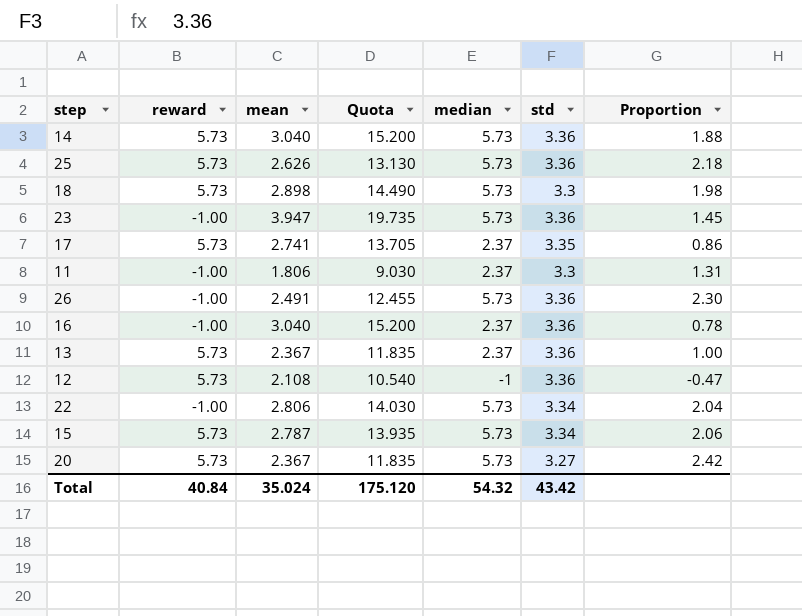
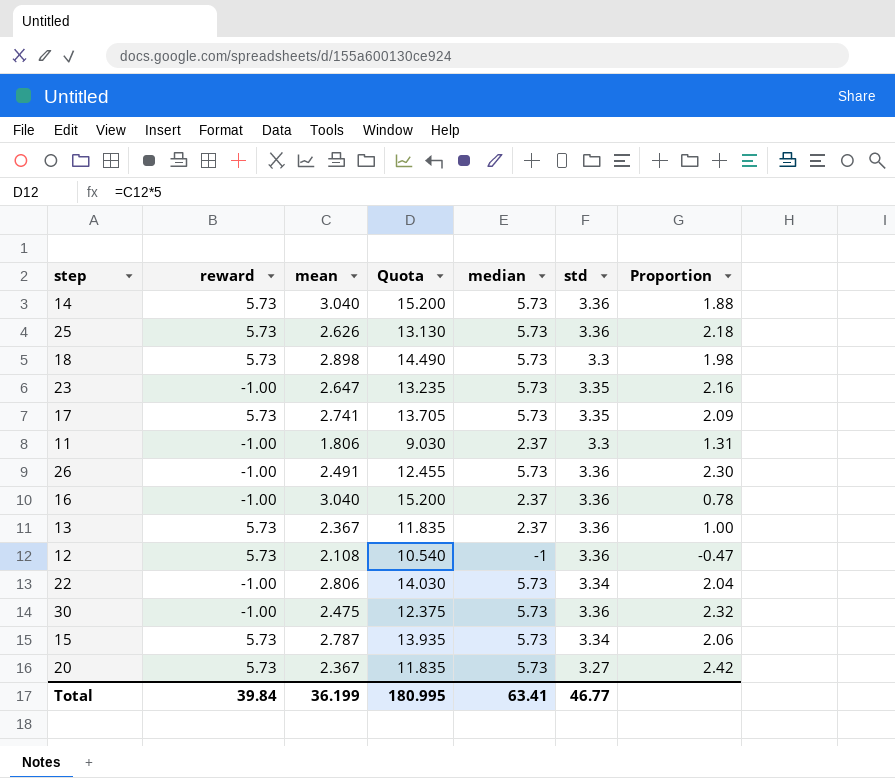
23 | mean: 3.947 -> 2.647
23 | Quota: 19.735 -> 13.235
23 | std: 3.36 -> 3.35
23 | Proportion: 1.45 -> 2.16
17 | median: 2.37 -> 5.73
17 | Proportion: 0.86 -> 2.09
row 30: none -> -1.00 | 2.475 | 12.375 | 5.73 | 3.36 | 2.32
Total | reward: 40.84 -> 39.84
Total | mean: 35.024 -> 36.199
Total | Quota: 175.120 -> 180.995
Total | median: 54.32 -> 63.41
Total | std: 43.42 -> 46.77

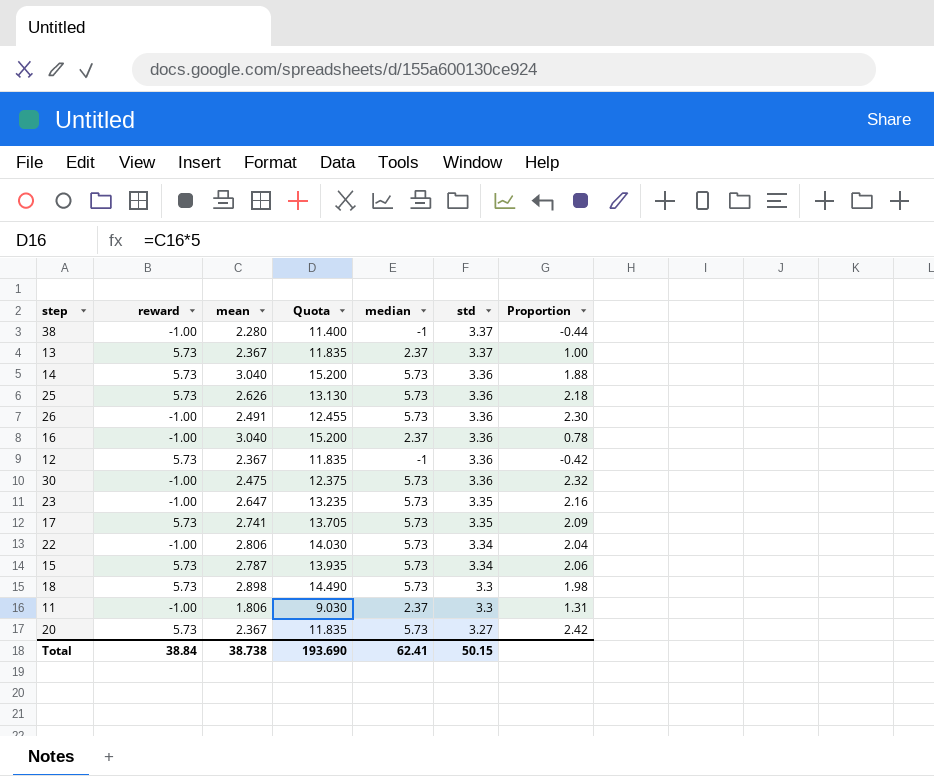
row order: none -> std descending
row 38: none -> -1.00 | 2.280 | 11.400 | -1 | 3.37 | -0.44
13 | std: 3.36 -> 3.37
12 | mean: 2.108 -> 2.367
12 | Quota: 10.540 -> 11.835
12 | Proportion: -0.47 -> -0.42
Total | reward: 39.84 -> 38.84
Total | mean: 36.199 -> 38.738
Total | Quota: 180.995 -> 193.690
Total | median: 63.41 -> 62.41
Total | std: 46.77 -> 50.15

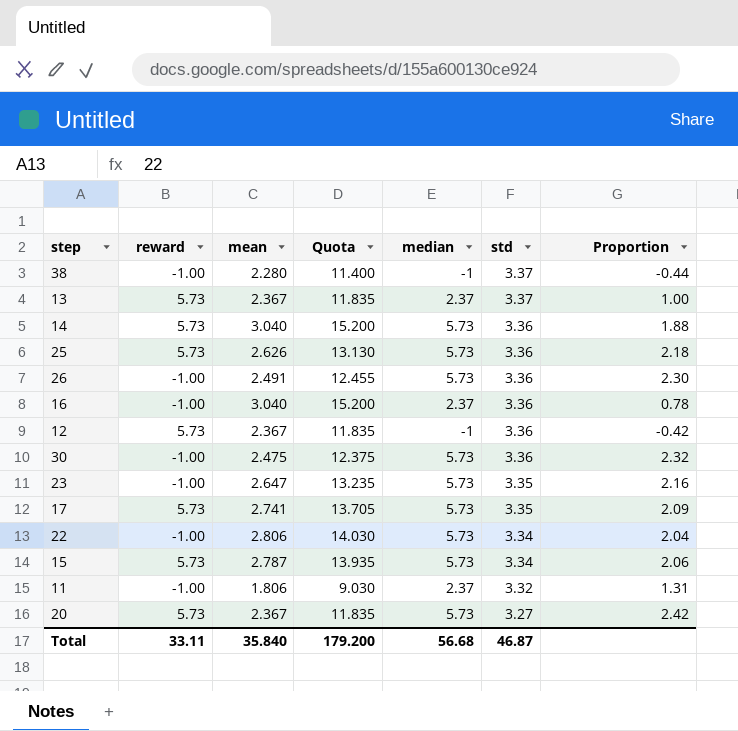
row 18: 5.73 | 2.898 | 14.490 | 5.73 | 3.3 | 1.98 -> none
11 | std: 3.3 -> 3.32
Total | reward: 38.84 -> 33.11
Total | mean: 38.738 -> 35.840
Total | Quota: 193.690 -> 179.200
Total | median: 62.41 -> 56.68
Total | std: 50.15 -> 46.87

